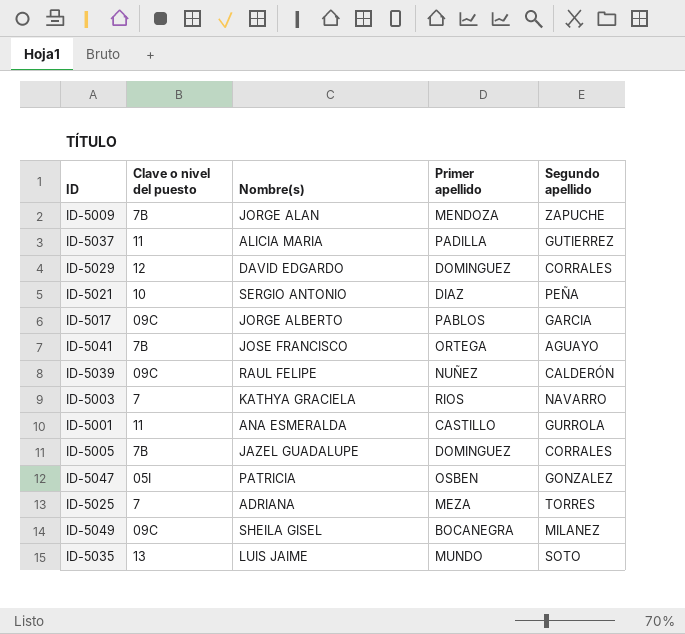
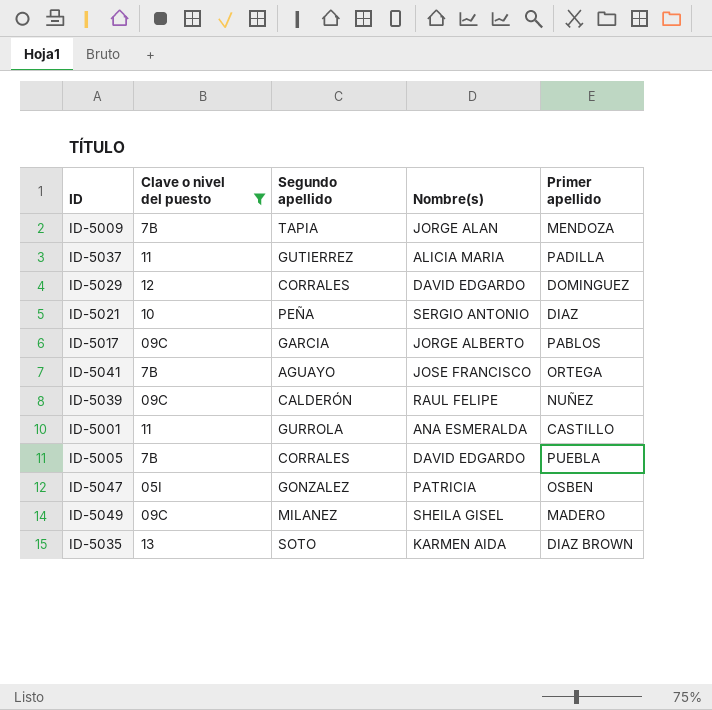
filter: none -> Clave o nivel del puesto != 7
column Segundo apellido | position: 5 -> 3
ID-5009 | Segundo apellido: ZAPUCHE -> TAPIA
ID-5005 | Nombre(s): JAZEL GUADALUPE -> DAVID EDGARDO
ID-5005 | Primer apellido: DOMINGUEZ -> PUEBLA
ID-5049 | Primer apellido: BOCANEGRA -> MADERO
ID-5035 | Nombre(s): LUIS JAIME -> KARMEN AIDA
ID-5035 | Primer apellido: MUNDO -> DIAZ BROWN

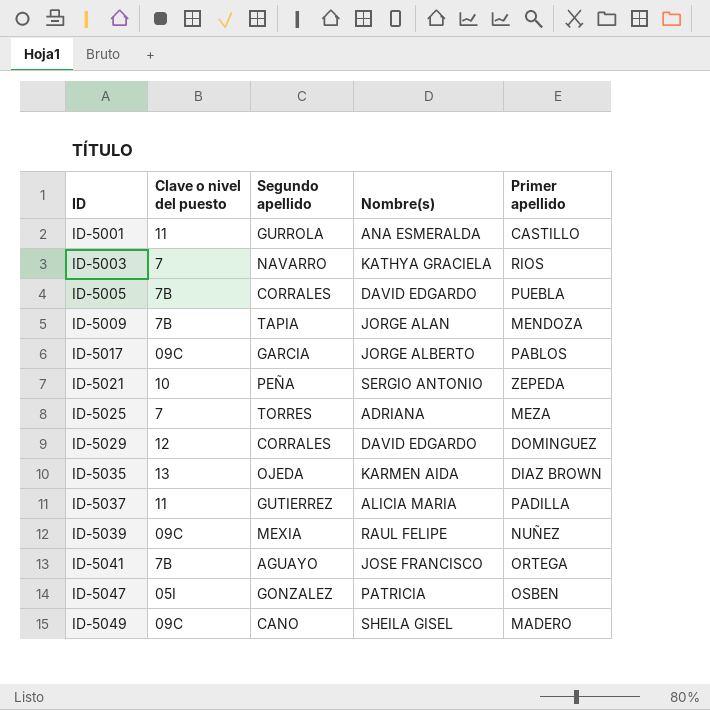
filter: Clave o nivel del puesto != 7 -> none
row order: none -> ID ascending
ID-5021 | Primer apellido: DIAZ -> ZEPEDA
ID-5035 | Segundo apellido: SOTO -> OJEDA
ID-5039 | Segundo apellido: CALDERÓN -> MEXIA
ID-5049 | Segundo apellido: MILANEZ -> CANO

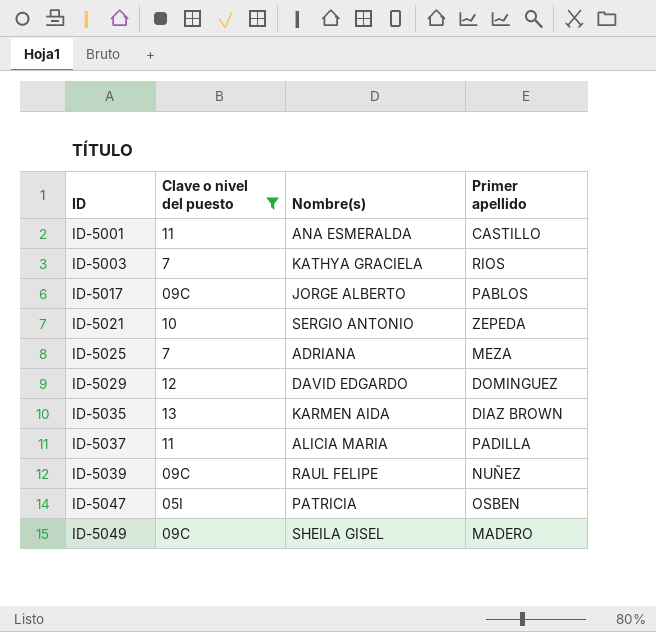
filter: none -> Clave o nivel del puesto != 7B
column Segundo apellido | position: 3 -> none

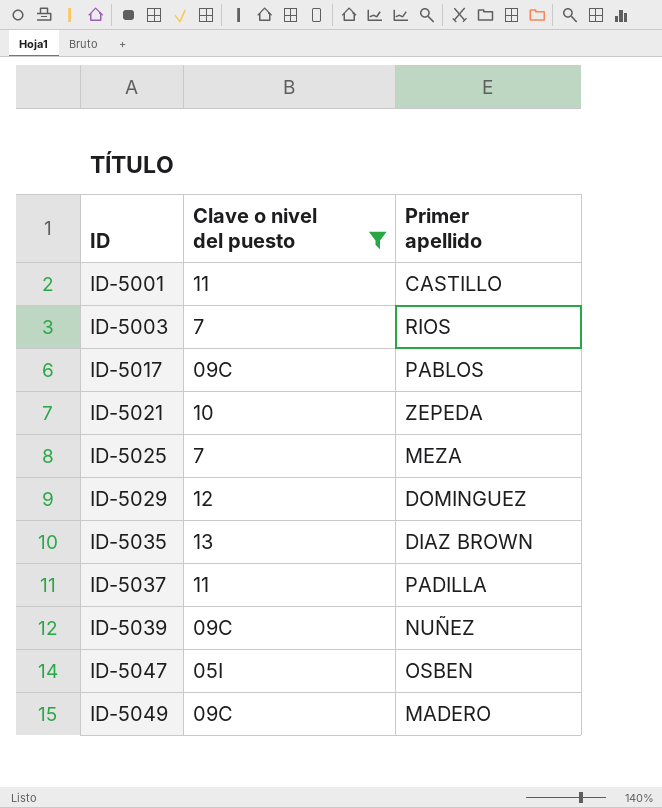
column Nombre(s) | position: 3 -> none

